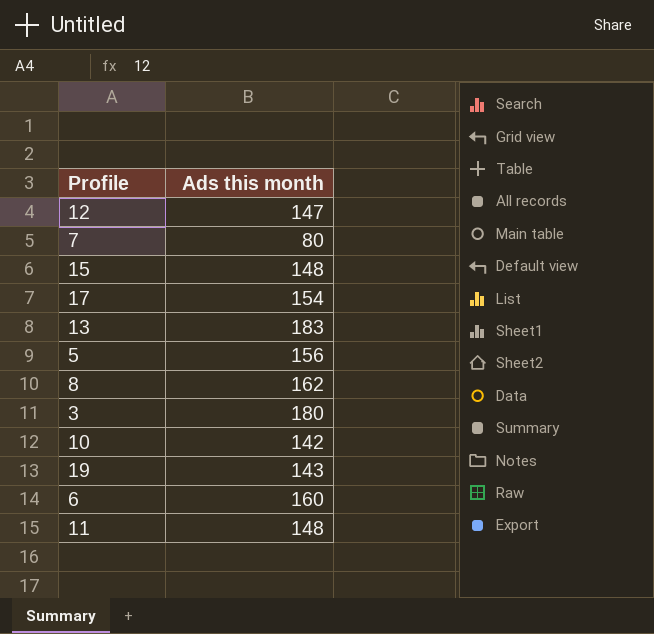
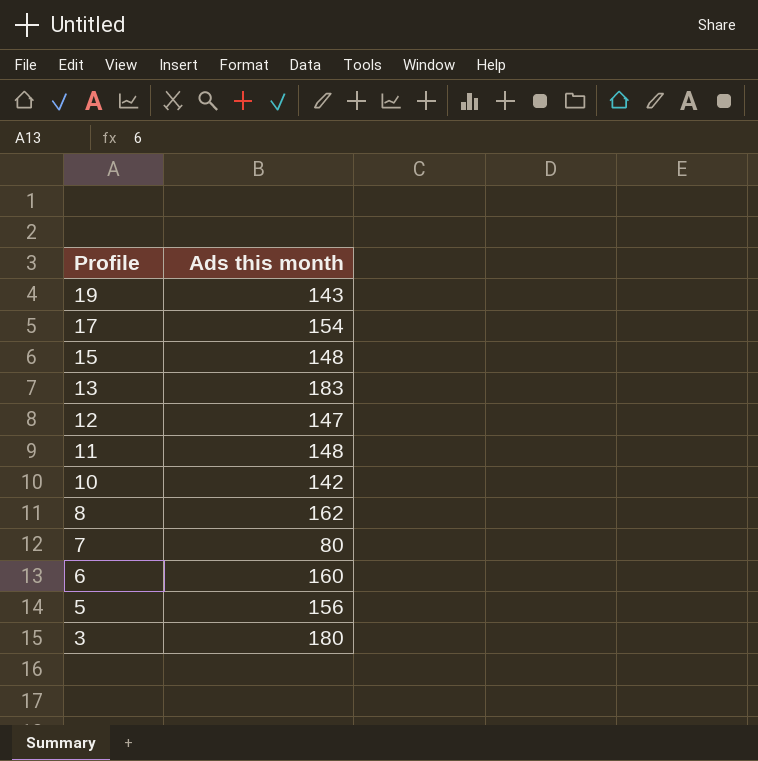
row order: none -> Profile descending

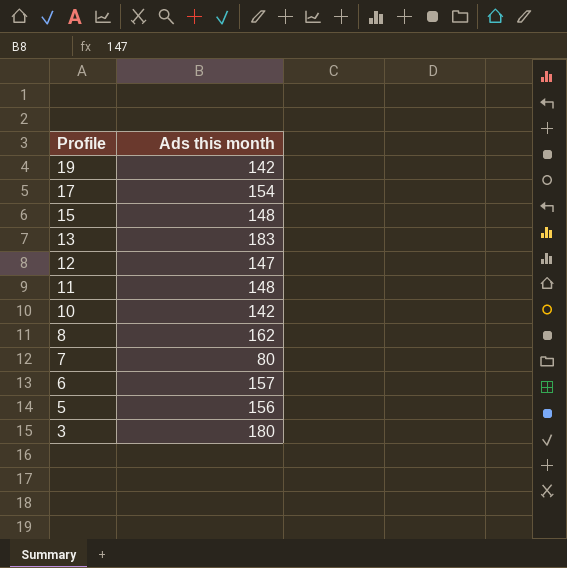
19 | Ads this month: 143 -> 142
6 | Ads this month: 160 -> 157

